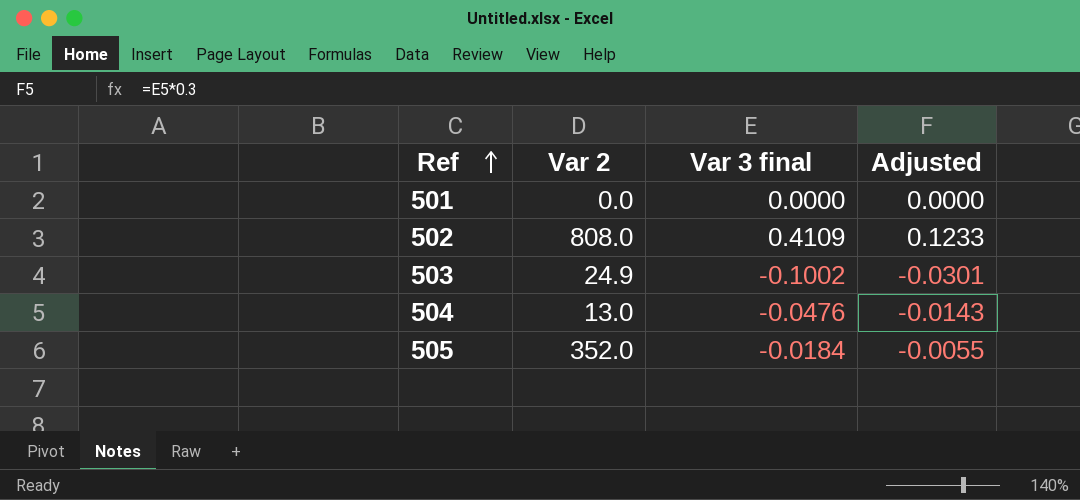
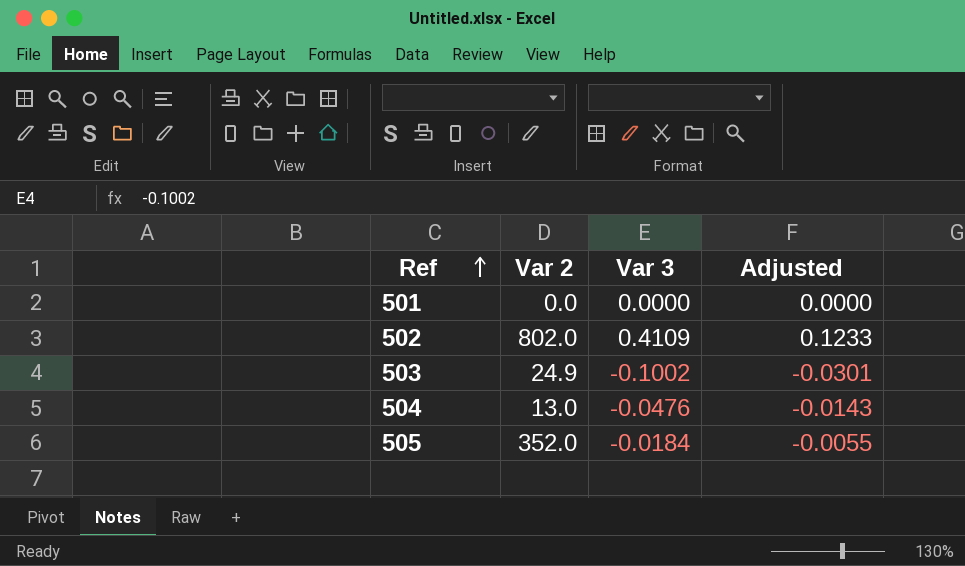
column name: Var 3 final -> Var 3
502 | Var 2: 808.0 -> 802.0

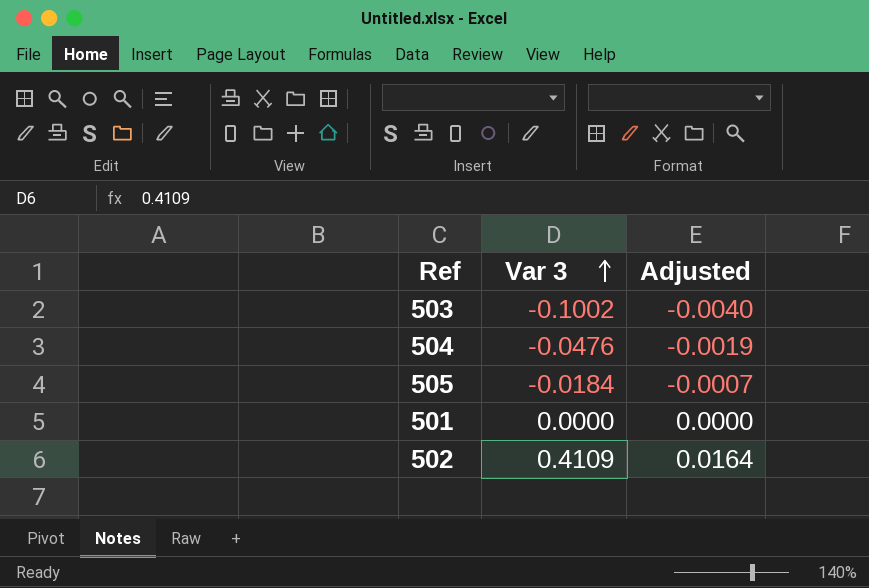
row order: Ref ascending -> Var 3 ascending
column Var 2 | position: 2 -> none
column Adjusted | formula: [Var 3] * 0.3 -> [Var 3] * 0.04

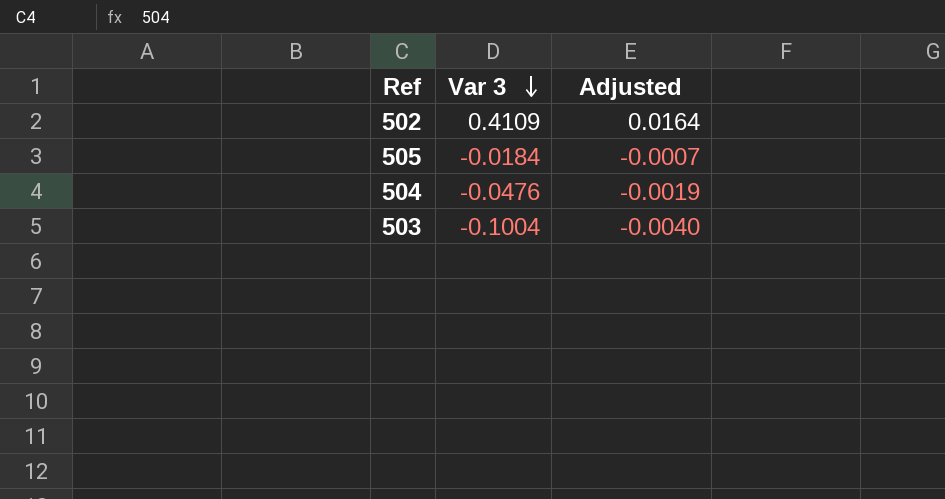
row order: Var 3 ascending -> Var 3 descending
row 501: 0.0000 | 0.0000 -> none
503 | Var 3: -0.1002 -> -0.1004

